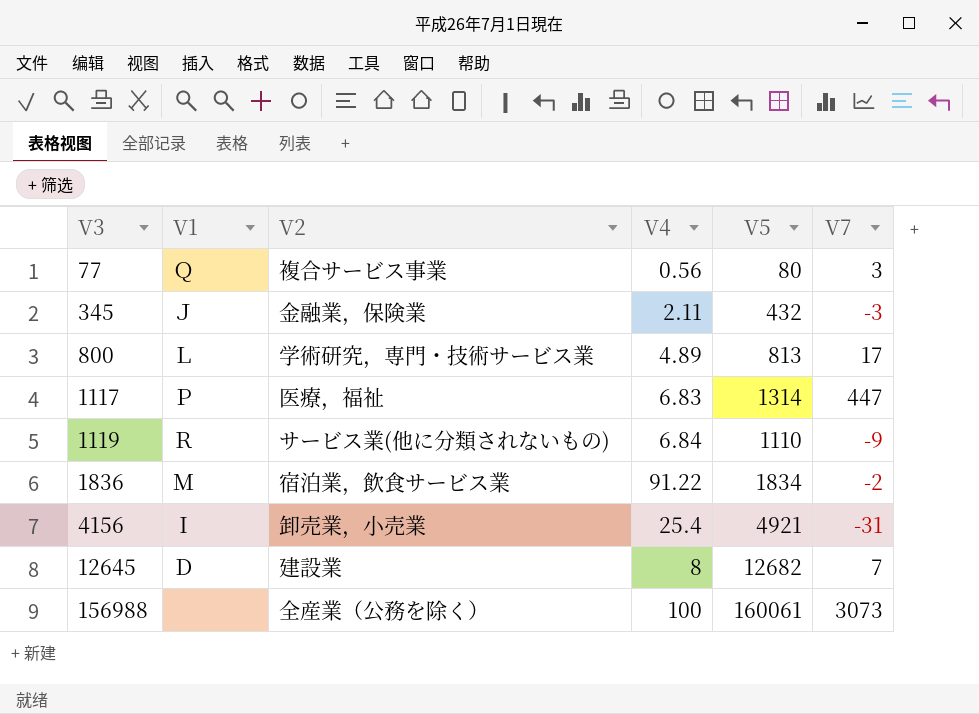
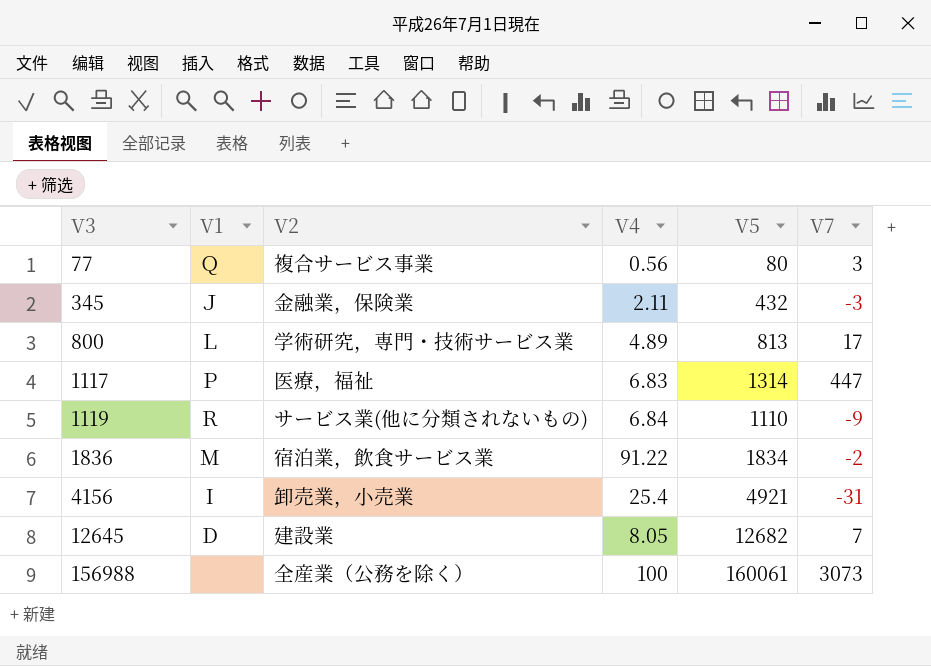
12645 | V4: 8 -> 8.05

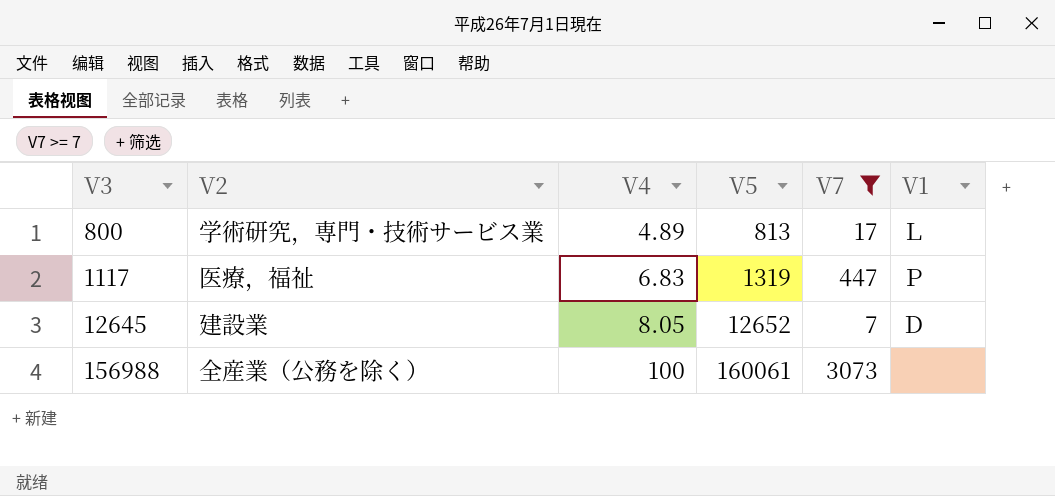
filter: none -> V7 >= 7
column V1 | position: 2 -> 6
1117 | V5: 1314 -> 1319
12645 | V5: 12682 -> 12652

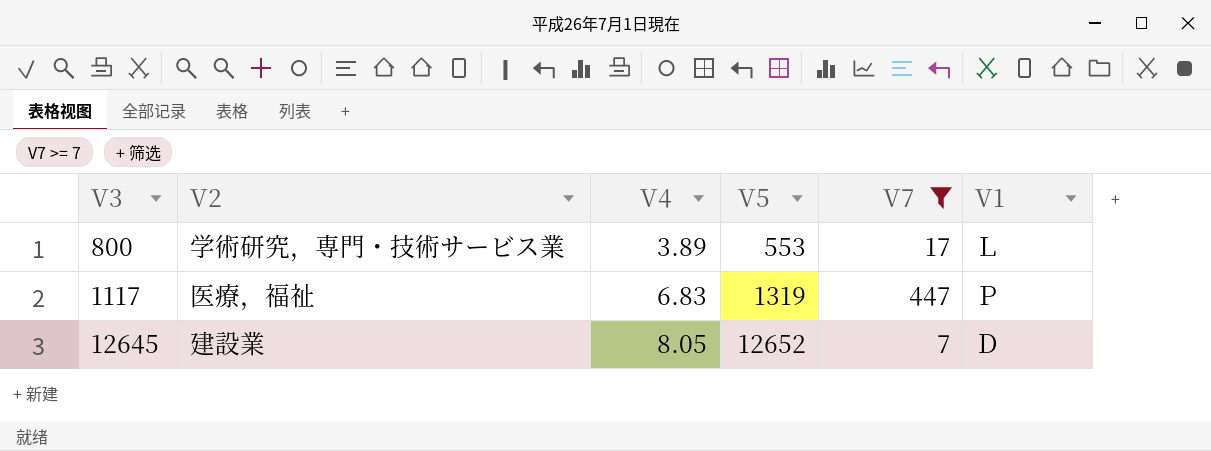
row 156988: 全産業（公務を除く） | 100 | 160061 | 3073 | none -> none
800 | V4: 4.89 -> 3.89
800 | V5: 813 -> 553

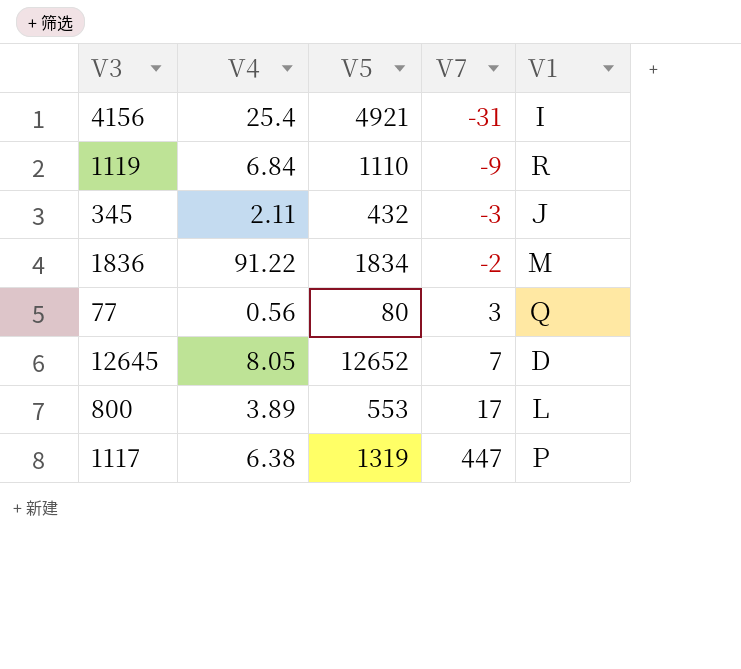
filter: V7 >= 7 -> none
row order: V3 ascending -> V7 ascending
column V2 | position: 2 -> none
1117 | V4: 6.83 -> 6.38

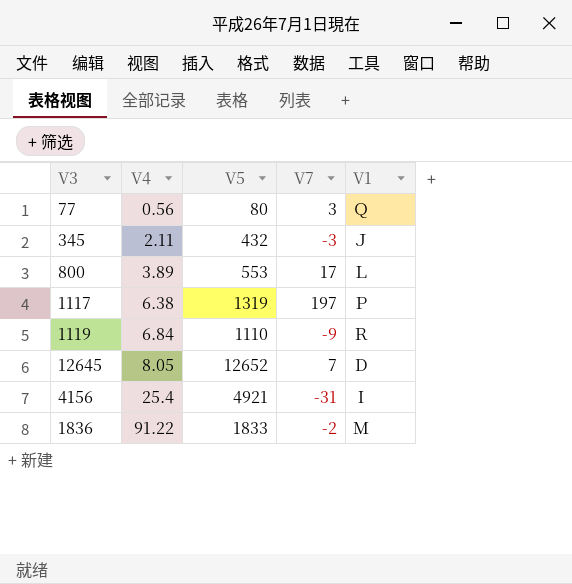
row order: V7 ascending -> V4 ascending
1117 | V7: 447 -> 197
1836 | V5: 1834 -> 1833

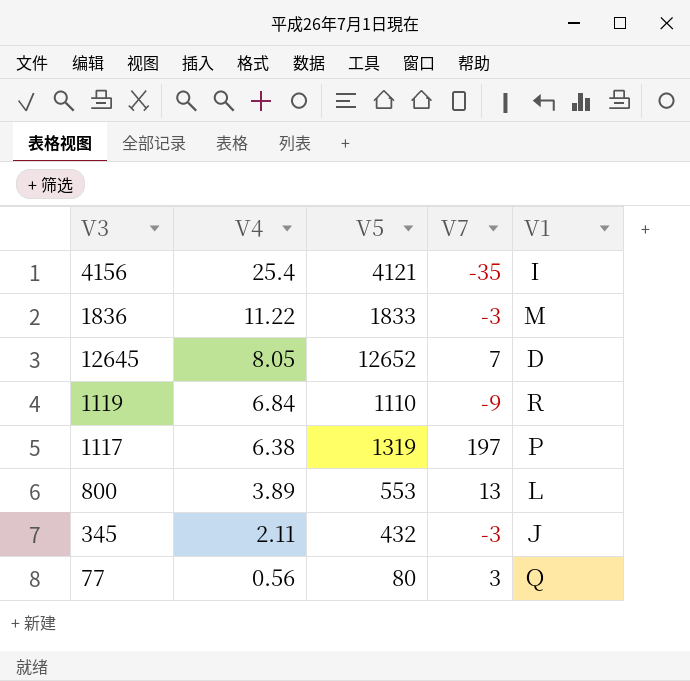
row order: V4 ascending -> V4 descending
4156 | V5: 4921 -> 4121
4156 | V7: -31 -> -35
1836 | V4: 91.22 -> 11.22
1836 | V7: -2 -> -3
800 | V7: 17 -> 13

